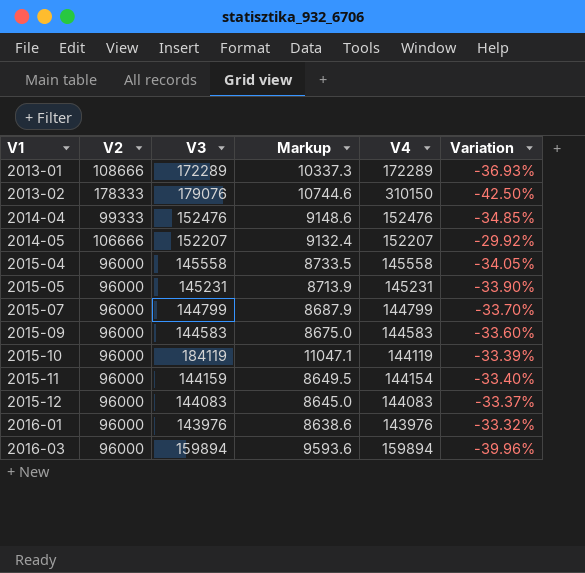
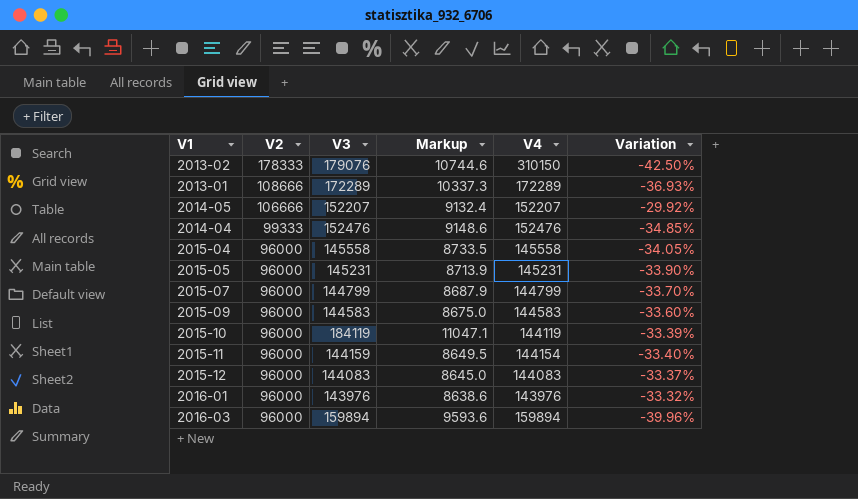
row order: V1 ascending -> V2 descending

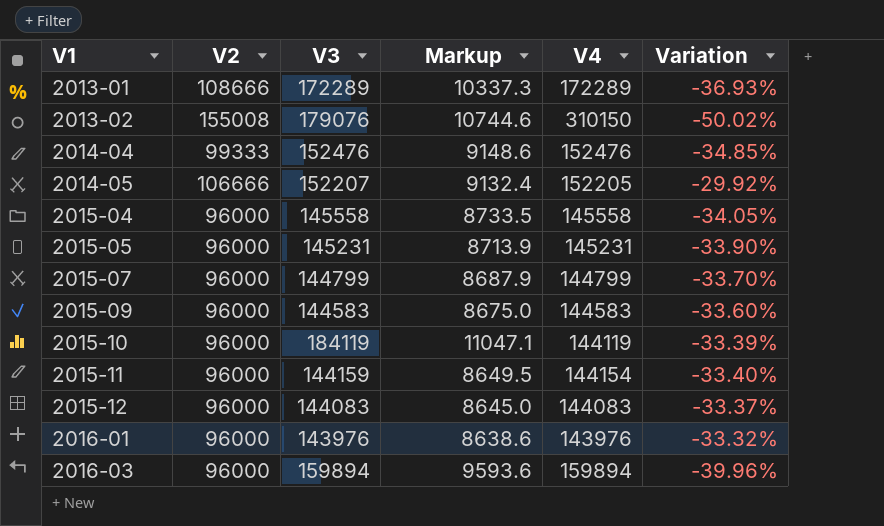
row order: V2 descending -> V1 ascending
2013-02 | V2: 178333 -> 155008
2013-02 | Variation: -42.50% -> -50.02%
2014-05 | V4: 152207 -> 152205

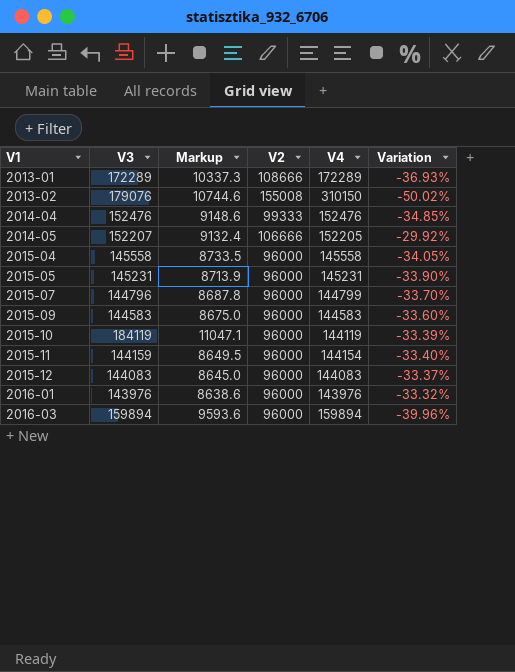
column V2 | position: 2 -> 4
2015-07 | V3: 144799 -> 144796
2015-07 | Markup: 8687.9 -> 8687.8

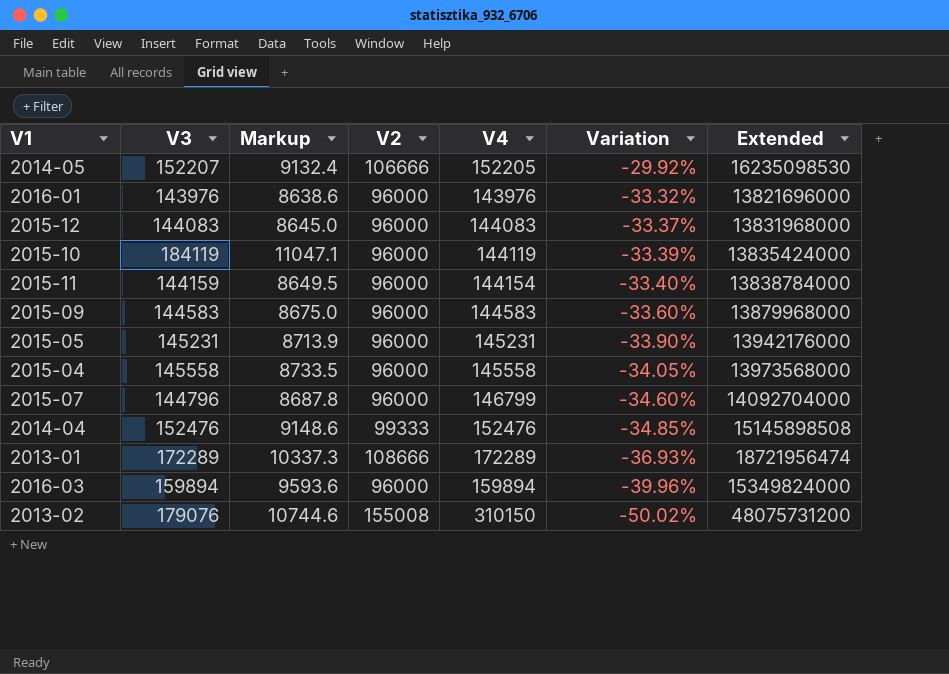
row order: V1 ascending -> Variation descending
column Extended | formula: none -> [V2] * [V4]
2015-07 | V4: 144799 -> 146799
2015-07 | Variation: -33.70% -> -34.60%

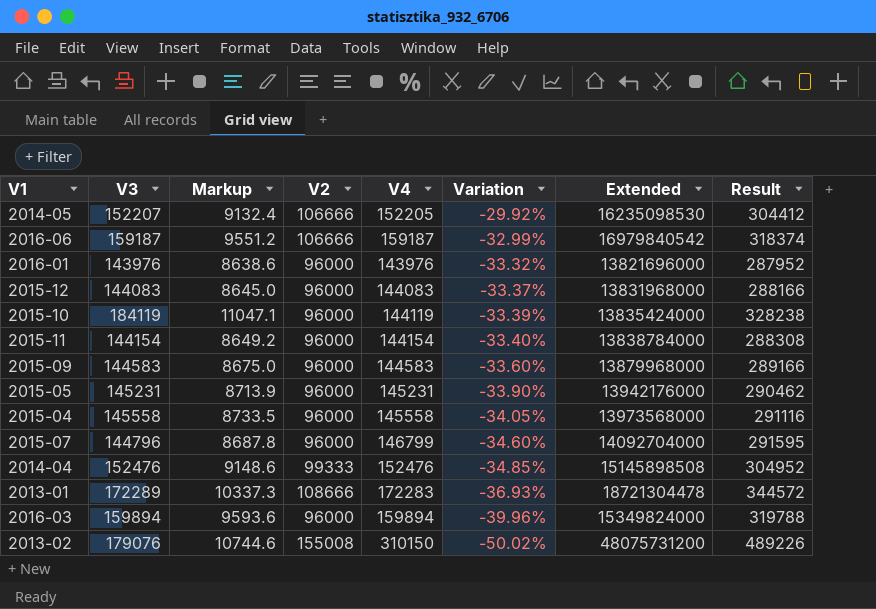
column Result | formula: none -> [V3] + [V4]
row 2016-06: none -> 159187 | 9551.2 | 106666 | 159187 | -32.99% | 16979840542 | 318374
2015-11 | V3: 144159 -> 144154
2015-11 | Markup: 8649.5 -> 8649.2
2013-01 | V4: 172289 -> 172283
2013-01 | Extended: 18721956474 -> 18721304478

